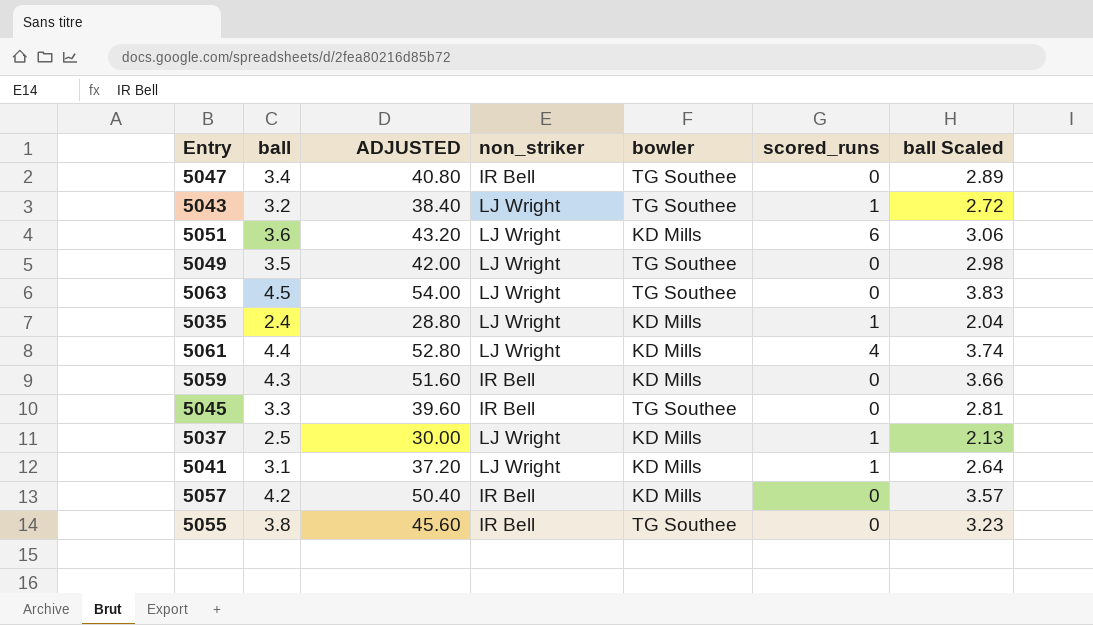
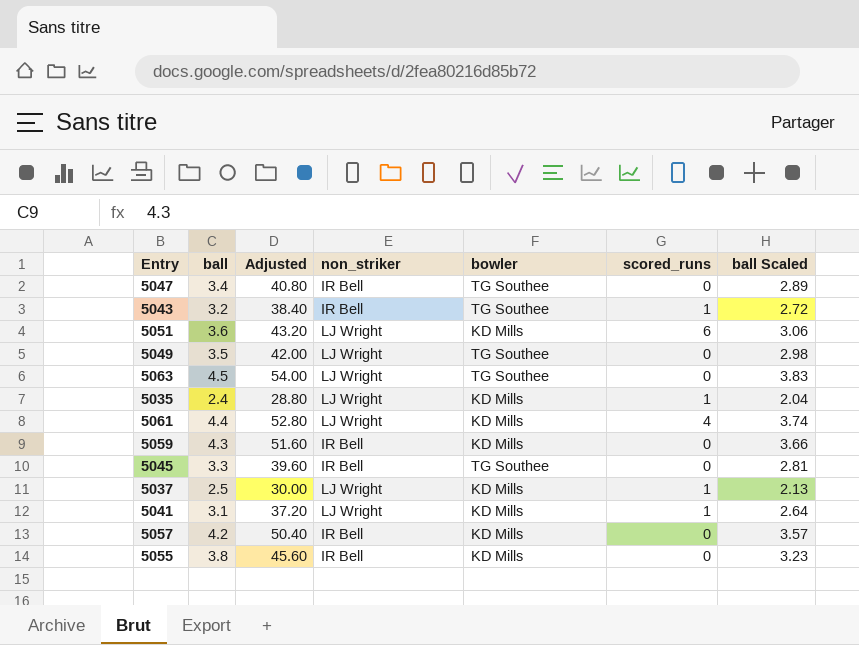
column name: ADJUSTED -> Adjusted
5043 | non_striker: LJ Wright -> IR Bell
5055 | bowler: TG Southee -> KD Mills

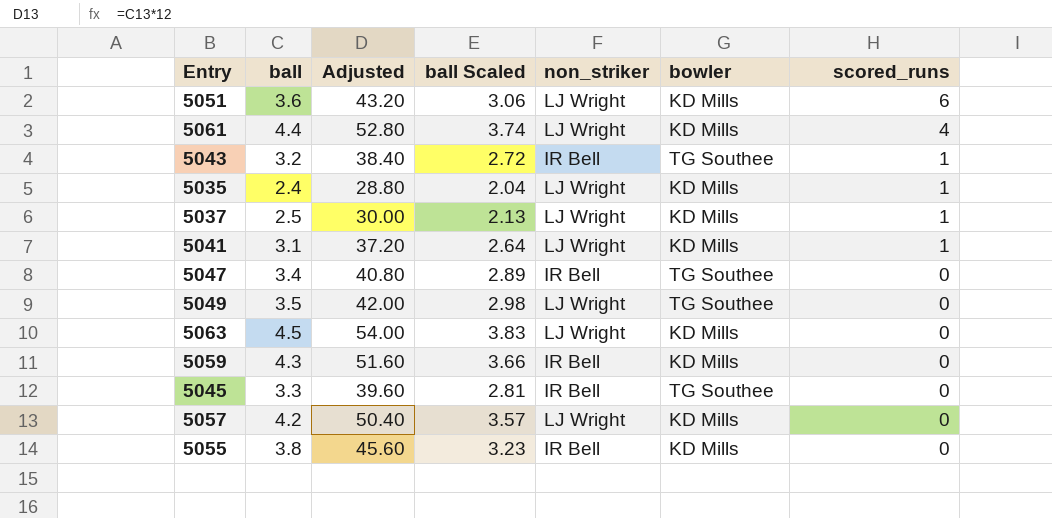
row order: none -> scored_runs descending
column ball Scaled | position: 7 -> 4
5063 | bowler: TG Southee -> KD Mills
5057 | non_striker: IR Bell -> LJ Wright

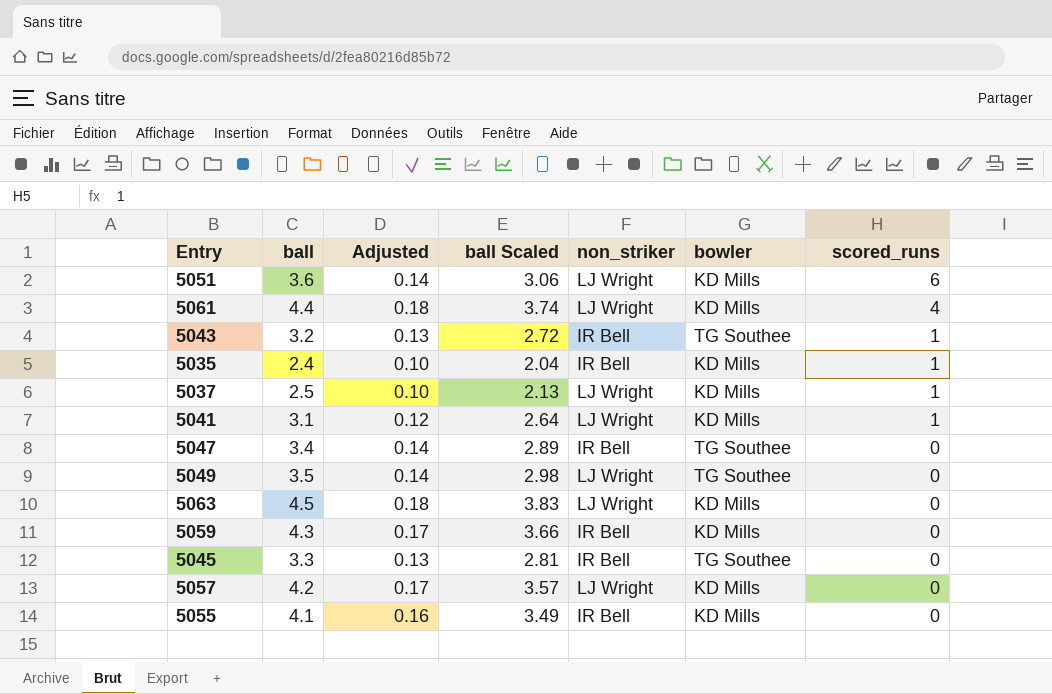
column Adjusted | formula: [ball] * 12 -> [ball] * 0.04
5035 | non_striker: LJ Wright -> IR Bell
5055 | ball: 3.8 -> 4.1
5055 | ball Scaled: 3.23 -> 3.49

